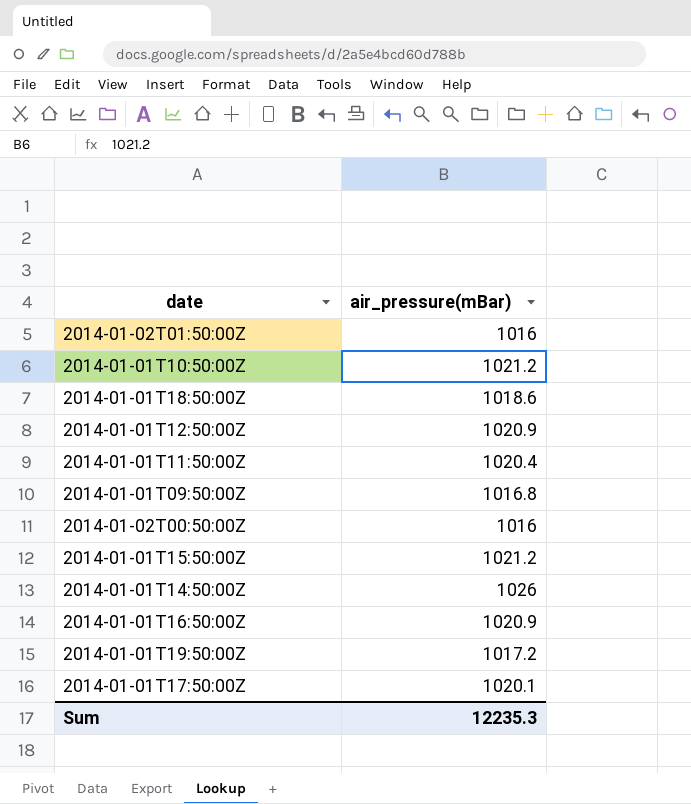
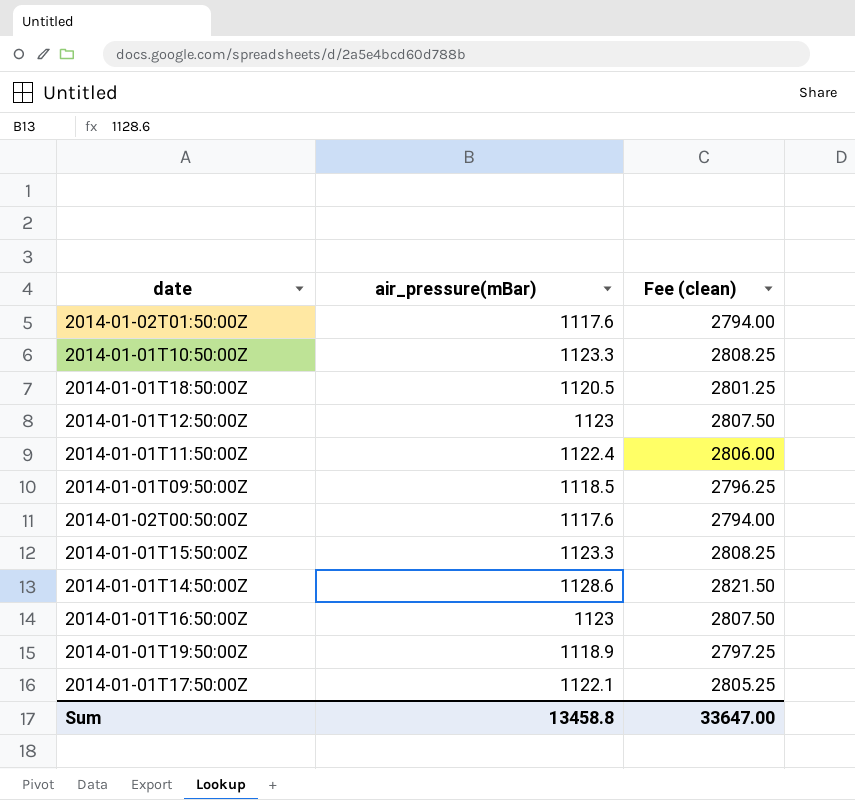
column Fee (clean) | formula: none -> [air_pressure(mBar)] * 2.5
2014-01-02T01:50:00Z | air_pressure(mBar): 1016 -> 1117.6
2014-01-01T10:50:00Z | air_pressure(mBar): 1021.2 -> 1123.3
2014-01-01T18:50:00Z | air_pressure(mBar): 1018.6 -> 1120.5
2014-01-01T12:50:00Z | air_pressure(mBar): 1020.9 -> 1123
2014-01-01T11:50:00Z | air_pressure(mBar): 1020.4 -> 1122.4
2014-01-01T09:50:00Z | air_pressure(mBar): 1016.8 -> 1118.5
2014-01-02T00:50:00Z | air_pressure(mBar): 1016 -> 1117.6
2014-01-01T15:50:00Z | air_pressure(mBar): 1021.2 -> 1123.3
2014-01-01T14:50:00Z | air_pressure(mBar): 1026 -> 1128.6
2014-01-01T16:50:00Z | air_pressure(mBar): 1020.9 -> 1123
2014-01-01T19:50:00Z | air_pressure(mBar): 1017.2 -> 1118.9
2014-01-01T17:50:00Z | air_pressure(mBar): 1020.1 -> 1122.1
Sum | air_pressure(mBar): 12235.3 -> 13458.8

